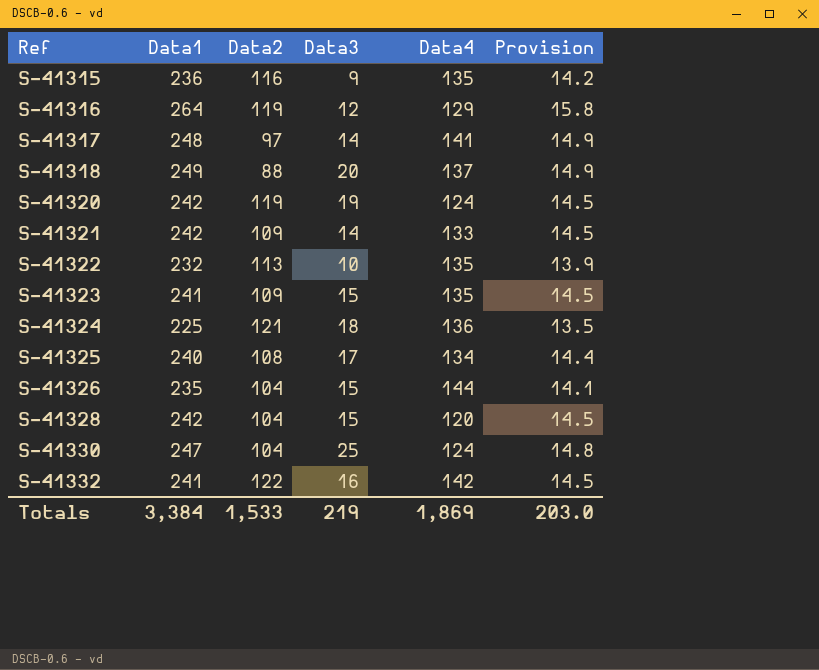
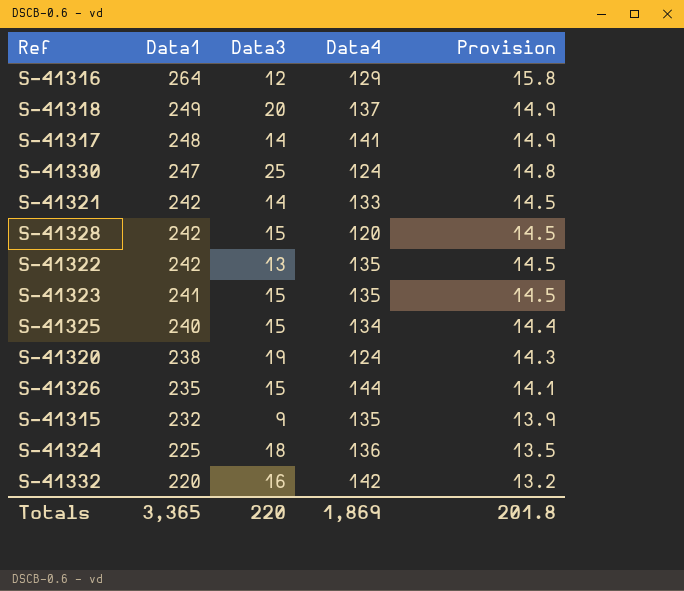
row order: Ref ascending -> Data1 descending
column Data2 | position: 3 -> none
S-41322 | Data1: 232 -> 242
S-41322 | Data3: 10 -> 13
S-41322 | Provision: 13.9 -> 14.5
S-41325 | Data3: 17 -> 15
S-41320 | Data1: 242 -> 238
S-41320 | Provision: 14.5 -> 14.3
S-41315 | Data1: 236 -> 232
S-41315 | Provision: 14.2 -> 13.9
S-41332 | Data1: 241 -> 220
S-41332 | Provision: 14.5 -> 13.2
Totals | Data1: 3,384 -> 3,365
Totals | Data3: 219 -> 220
Totals | Provision: 203.0 -> 201.8

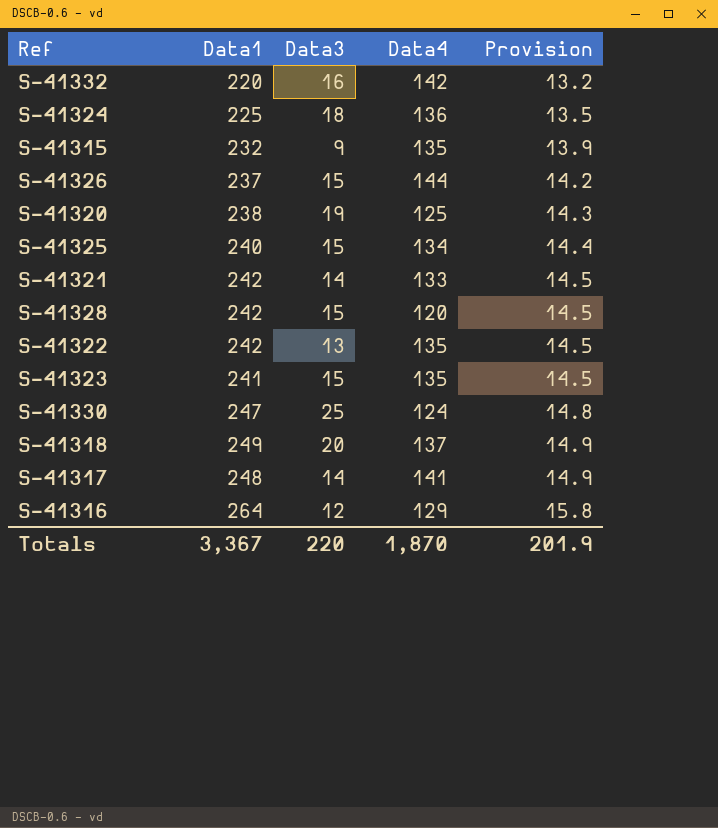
row order: Data1 descending -> Provision ascending
S-41326 | Data1: 235 -> 237
S-41326 | Provision: 14.1 -> 14.2
S-41320 | Data4: 124 -> 125
Totals | Data1: 3,365 -> 3,367
Totals | Data4: 1,869 -> 1,870
Totals | Provision: 201.8 -> 201.9

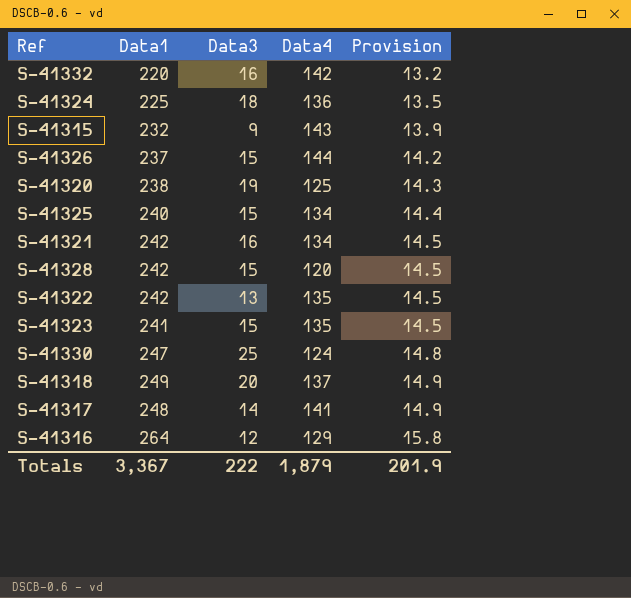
S-41315 | Data4: 135 -> 143
S-41321 | Data3: 14 -> 16
S-41321 | Data4: 133 -> 134
Totals | Data3: 220 -> 222
Totals | Data4: 1,870 -> 1,879

